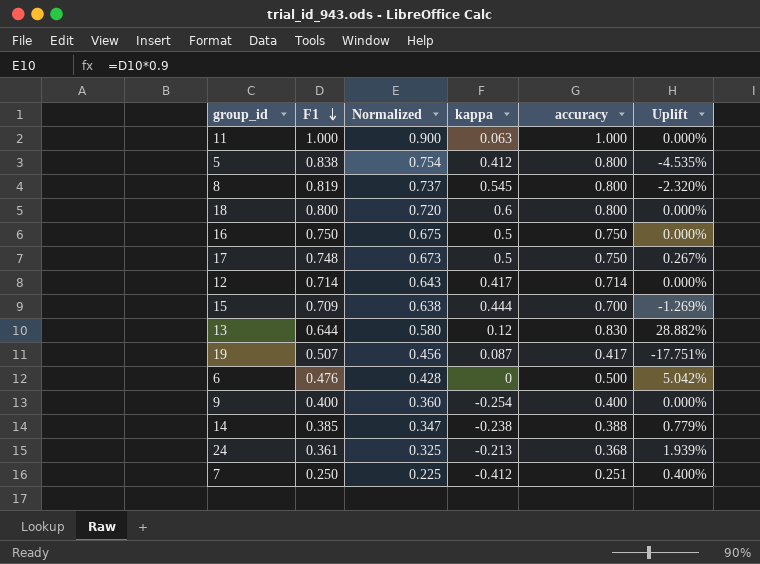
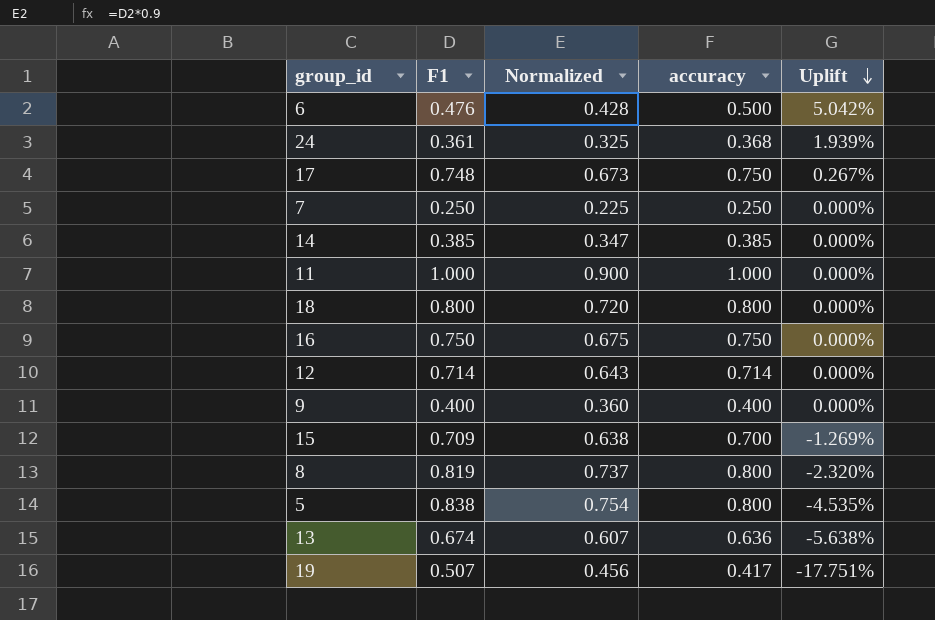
row order: F1 descending -> Uplift descending
column kappa | position: 4 -> none
7 | accuracy: 0.251 -> 0.250
7 | Uplift: 0.400% -> 0.000%
14 | accuracy: 0.388 -> 0.385
14 | Uplift: 0.779% -> 0.000%
13 | F1: 0.644 -> 0.674
13 | Normalized: 0.580 -> 0.607
13 | accuracy: 0.830 -> 0.636
13 | Uplift: 28.882% -> -5.638%

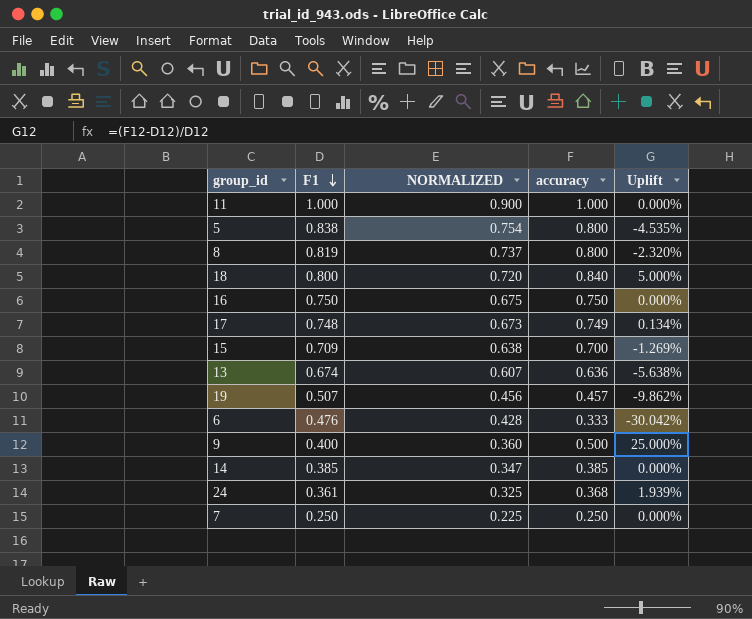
row order: Uplift descending -> F1 descending
column name: Normalized -> NORMALIZED
row 12: 0.714 | 0.643 | 0.714 | 0.000% -> none
18 | accuracy: 0.800 -> 0.840
18 | Uplift: 0.000% -> 5.000%
17 | accuracy: 0.750 -> 0.749
17 | Uplift: 0.267% -> 0.134%
19 | accuracy: 0.417 -> 0.457
19 | Uplift: -17.751% -> -9.862%
6 | accuracy: 0.500 -> 0.333
6 | Uplift: 5.042% -> -30.042%
9 | accuracy: 0.400 -> 0.500
9 | Uplift: 0.000% -> 25.000%

